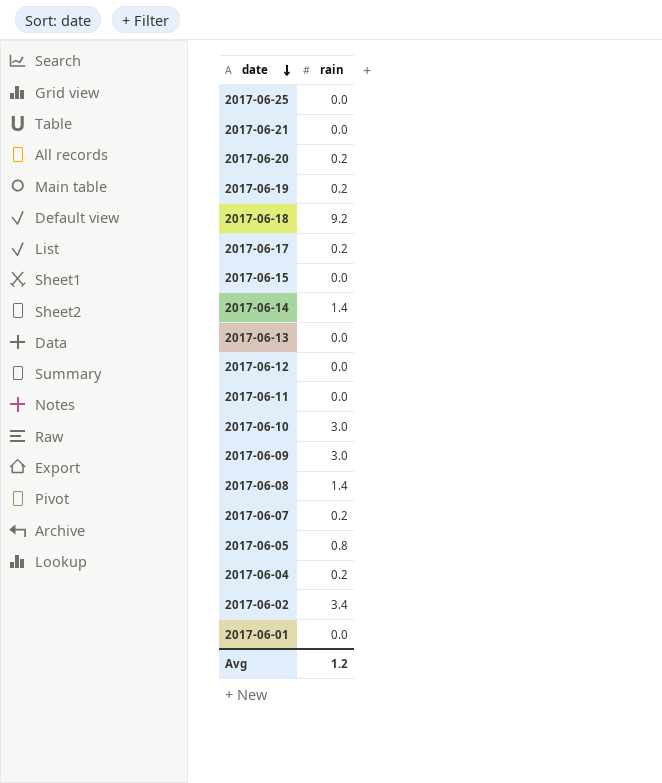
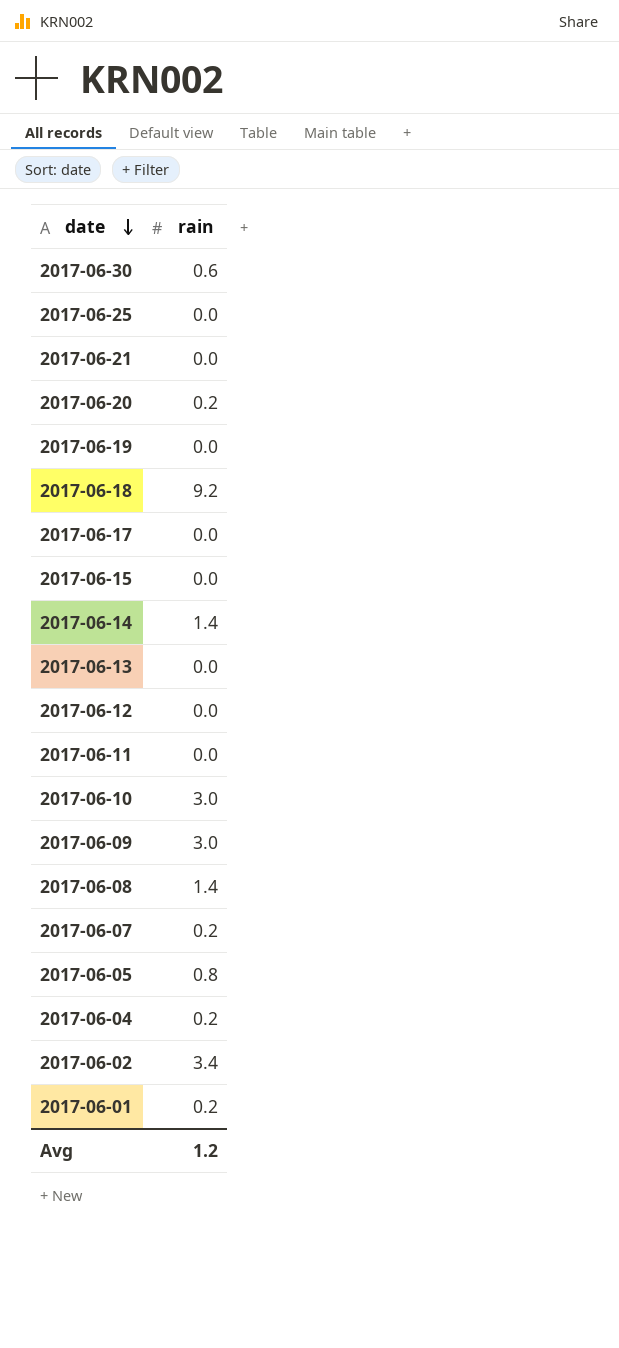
row 2017-06-30: none -> 0.6
2017-06-19 | rain: 0.2 -> 0.0
2017-06-17 | rain: 0.2 -> 0.0
2017-06-01 | rain: 0.0 -> 0.2

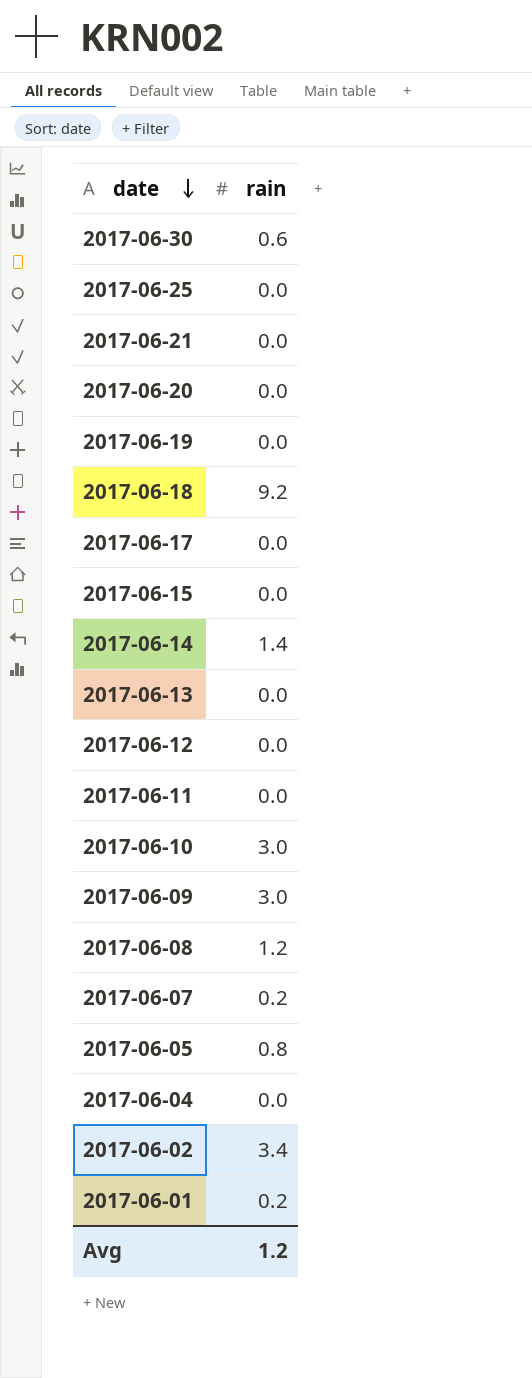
2017-06-20 | rain: 0.2 -> 0.0
2017-06-08 | rain: 1.4 -> 1.2
2017-06-04 | rain: 0.2 -> 0.0

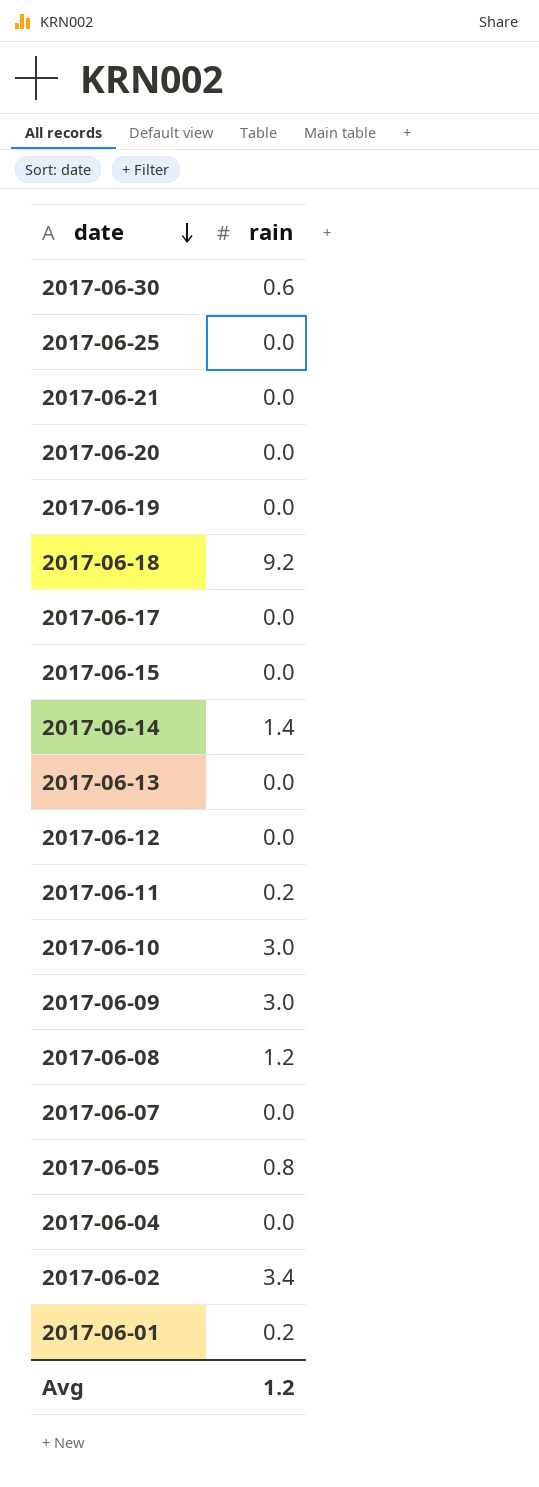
2017-06-11 | rain: 0.0 -> 0.2
2017-06-07 | rain: 0.2 -> 0.0

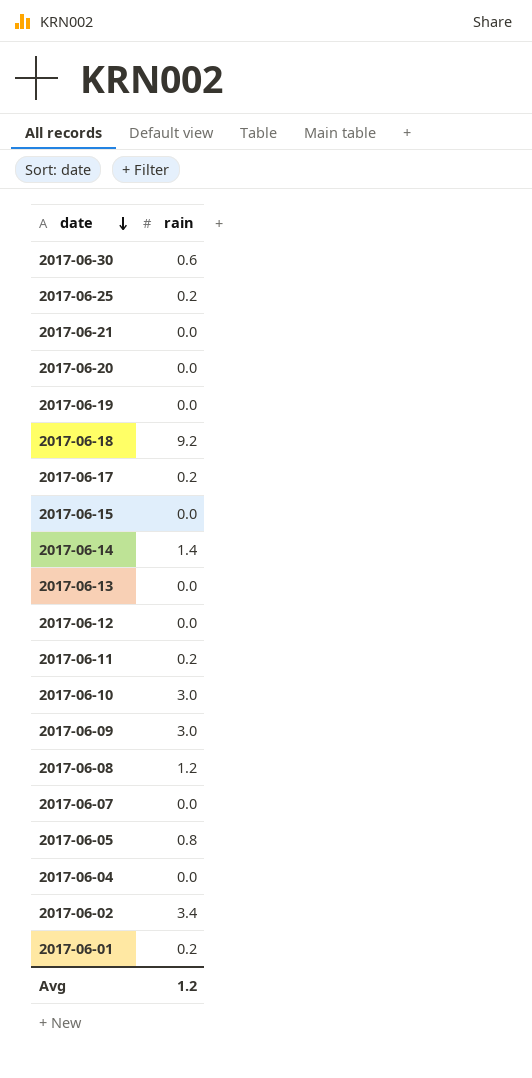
2017-06-25 | rain: 0.0 -> 0.2
2017-06-17 | rain: 0.0 -> 0.2

